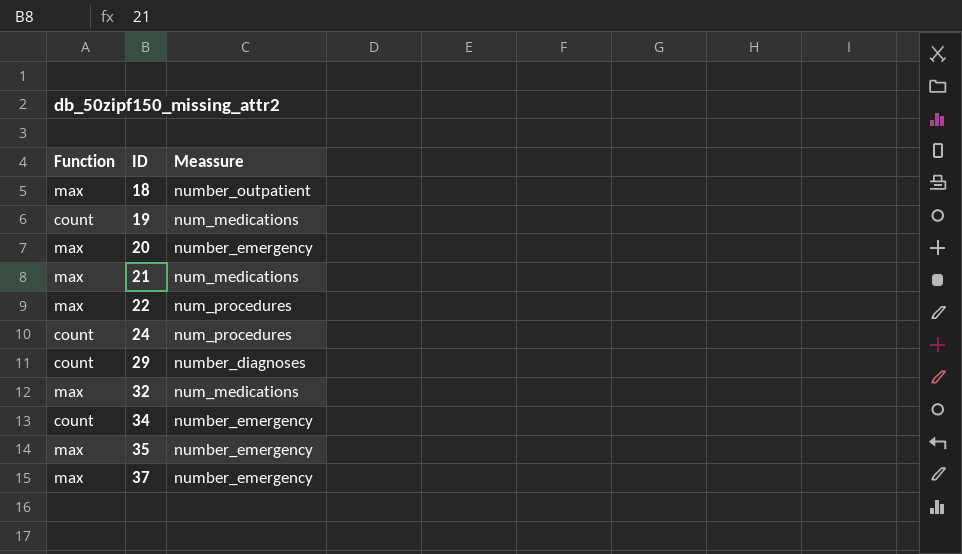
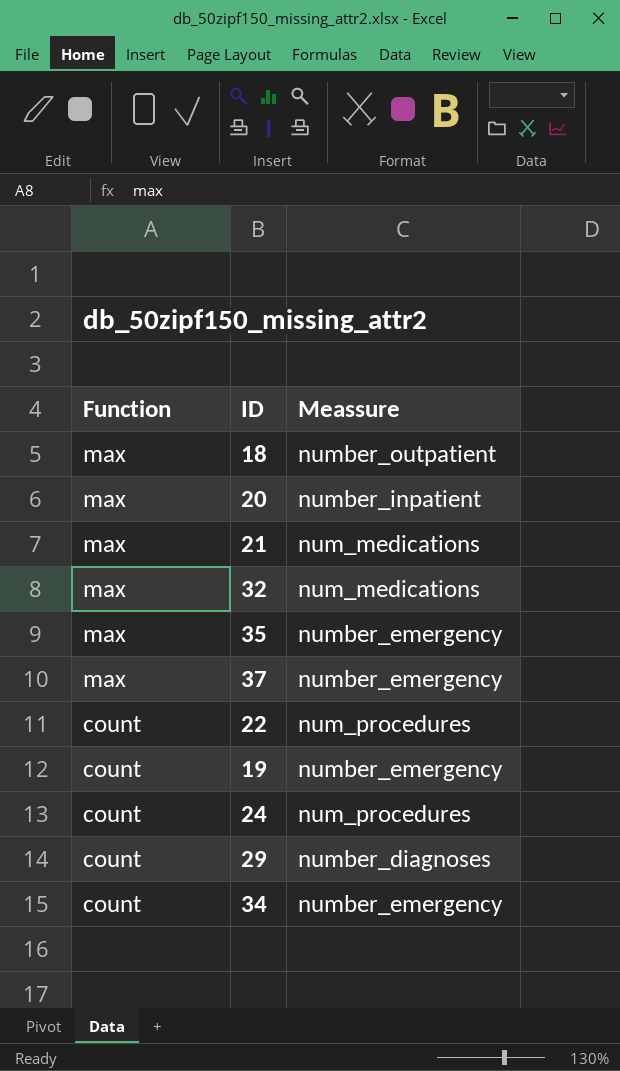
row order: ID ascending -> Function descending
20 | Meassure: number_emergency -> number_inpatient
22 | Function: max -> count
19 | Meassure: num_medications -> number_emergency

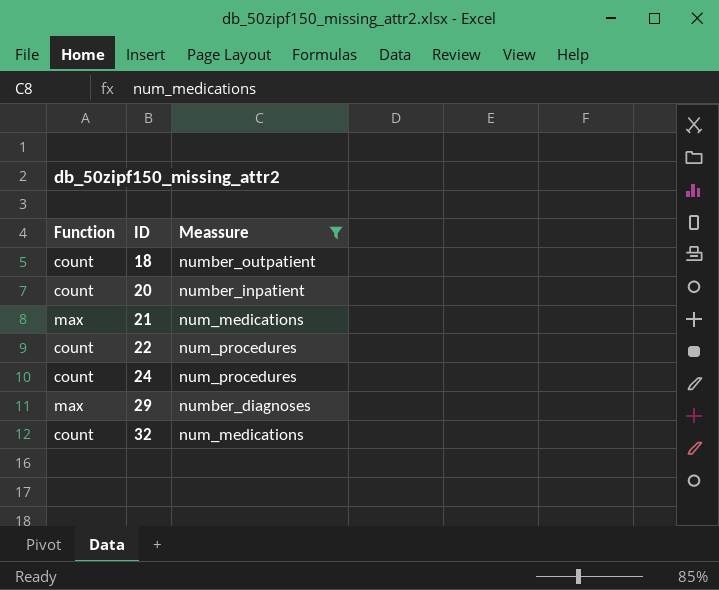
filter: none -> Meassure != number_emergency
row order: Function descending -> ID ascending
18 | Function: max -> count
20 | Function: max -> count
29 | Function: count -> max
32 | Function: max -> count

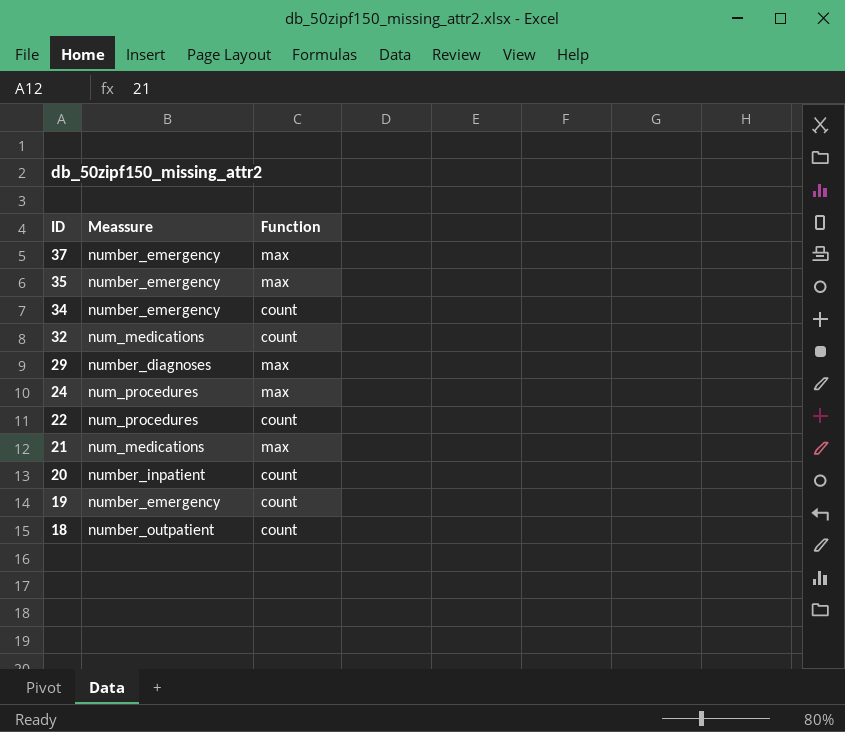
filter: Meassure != number_emergency -> none
row order: ID ascending -> ID descending
column Function | position: 1 -> 3
24 | Function: count -> max

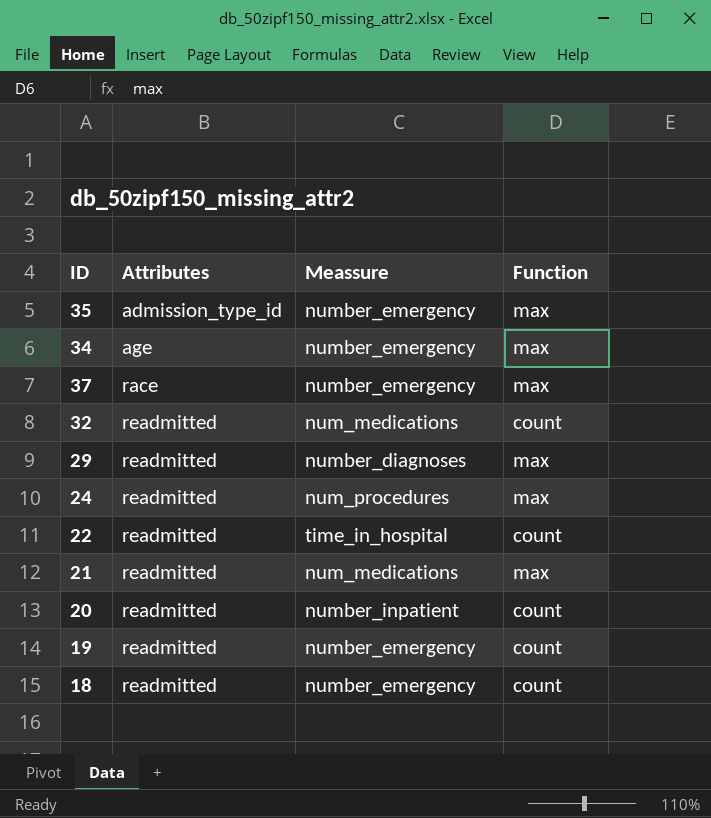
row order: ID descending -> Attributes ascending
column Attributes | position: none -> 2
34 | Function: count -> max
22 | Meassure: num_procedures -> time_in_hospital
18 | Meassure: number_outpatient -> number_emergency

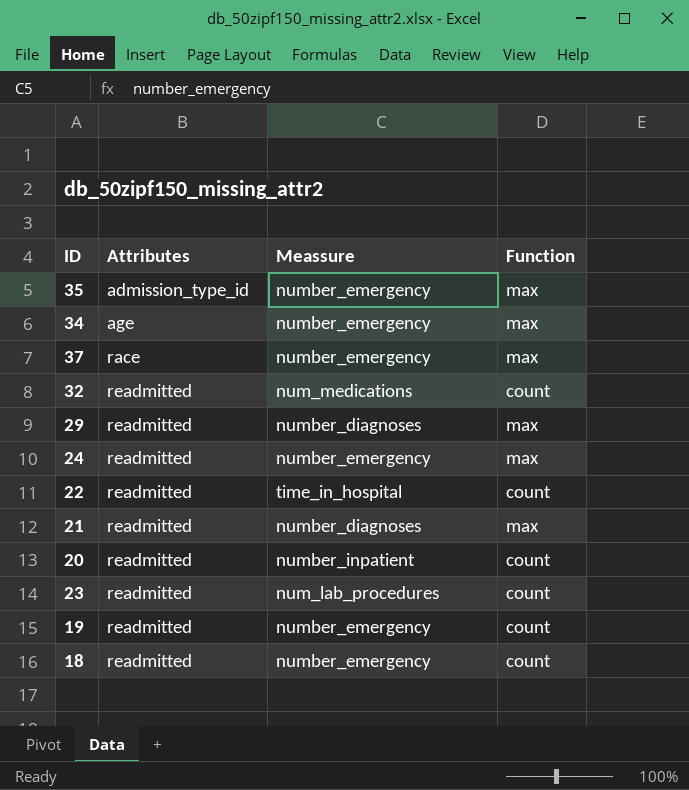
24 | Meassure: num_procedures -> number_emergency
21 | Meassure: num_medications -> number_diagnoses
row 23: none -> readmitted | num_lab_procedures | count

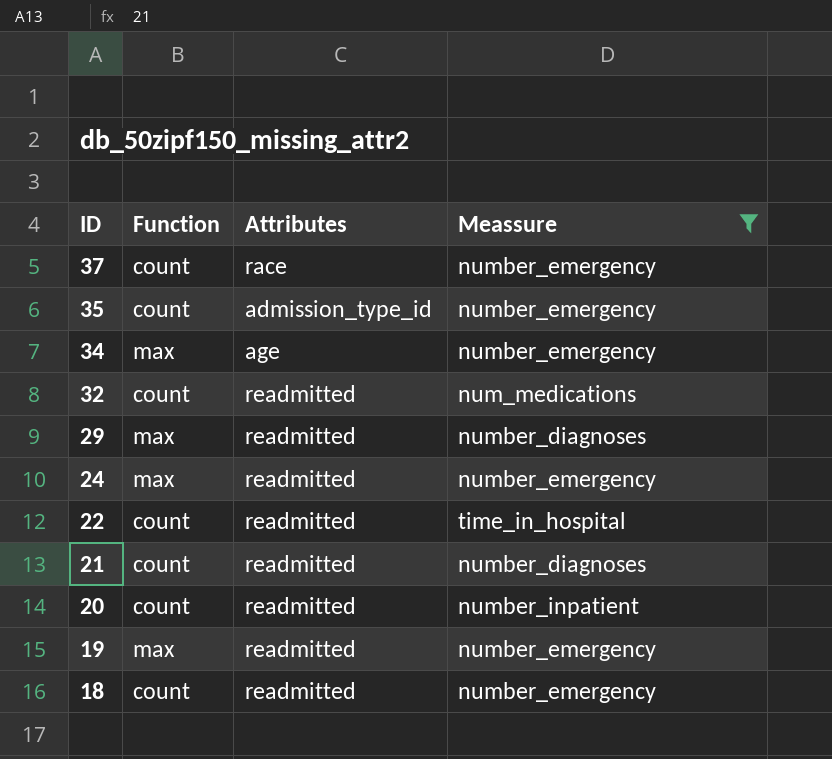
filter: none -> Meassure != num_lab_procedures
row order: Attributes ascending -> ID descending
column Function | position: 4 -> 2
37 | Function: max -> count
35 | Function: max -> count
21 | Function: max -> count
19 | Function: count -> max

